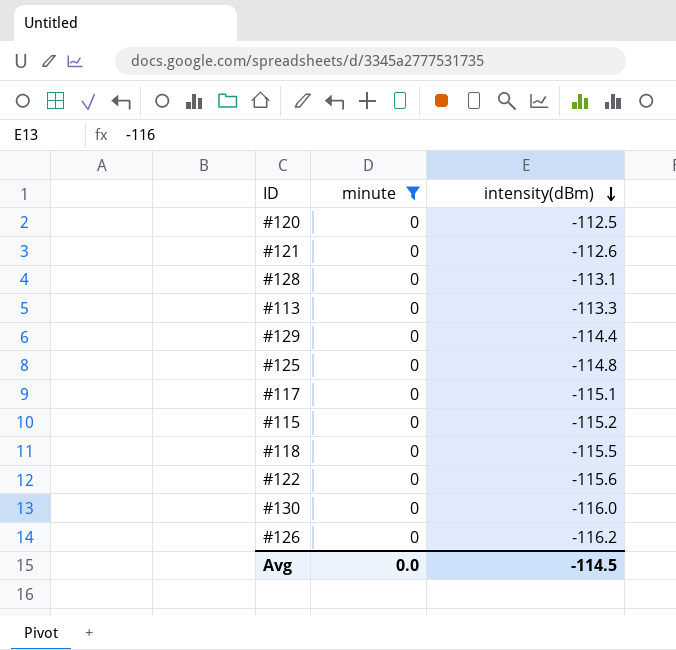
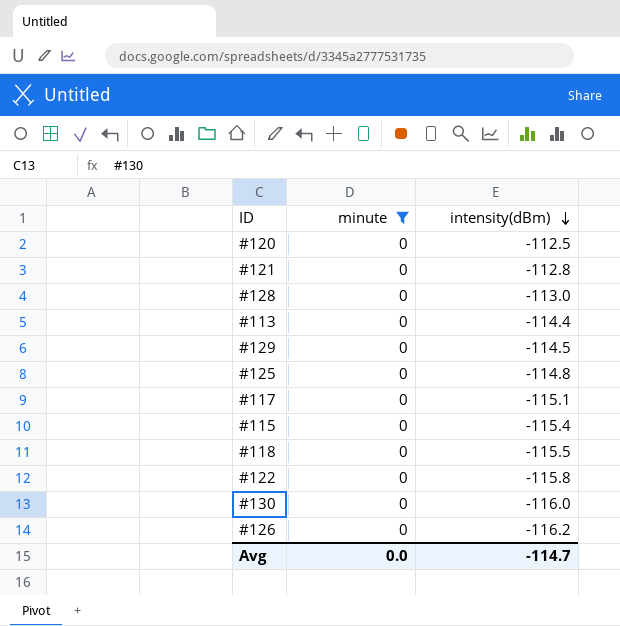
#121 | intensity(dBm): -112.6 -> -112.8
#128 | intensity(dBm): -113.1 -> -113.0
#113 | intensity(dBm): -113.3 -> -114.4
#129 | intensity(dBm): -114.4 -> -114.5
#115 | intensity(dBm): -115.2 -> -115.4
#122 | intensity(dBm): -115.6 -> -115.8
Avg | intensity(dBm): -114.5 -> -114.7

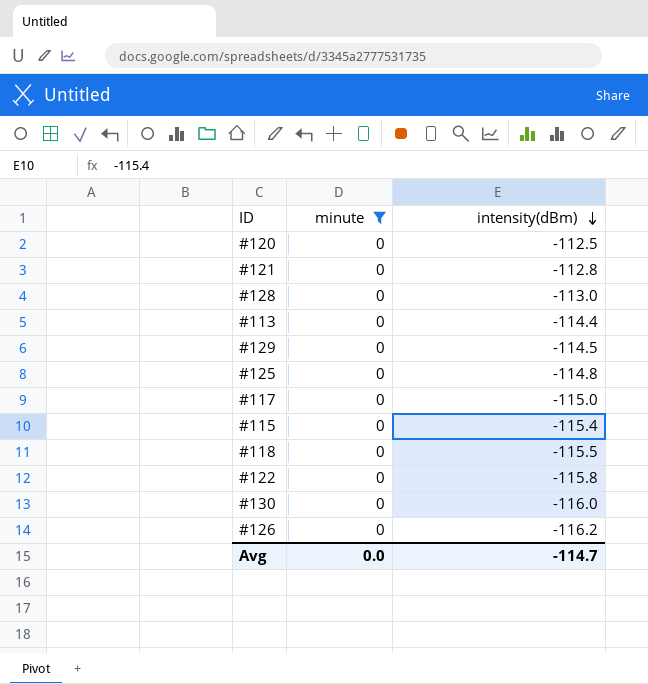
#117 | intensity(dBm): -115.1 -> -115.0

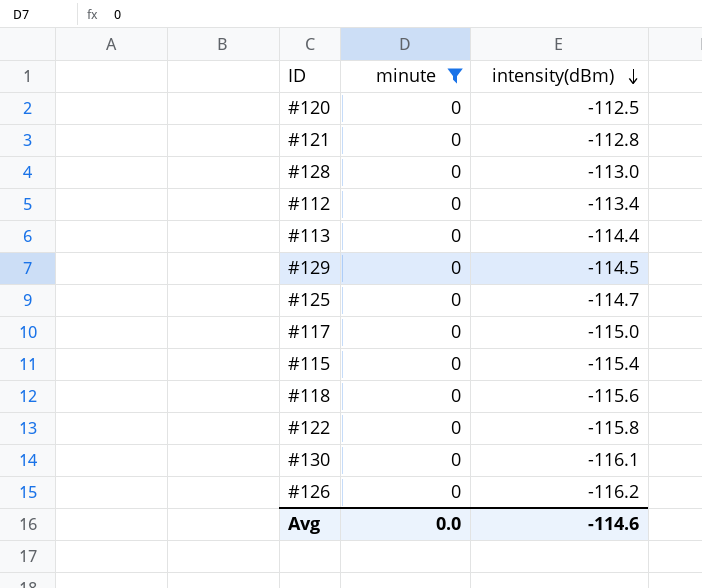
row #112: none -> 0 | -113.4
#125 | intensity(dBm): -114.8 -> -114.7
#118 | intensity(dBm): -115.5 -> -115.6
#130 | intensity(dBm): -116.0 -> -116.1
Avg | intensity(dBm): -114.7 -> -114.6

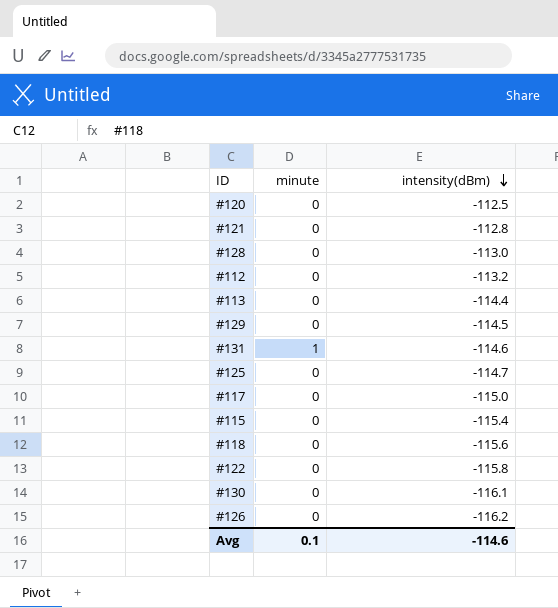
filter: minute = 0 -> none
#112 | intensity(dBm): -113.4 -> -113.2
Avg | minute: 0.0 -> 0.1

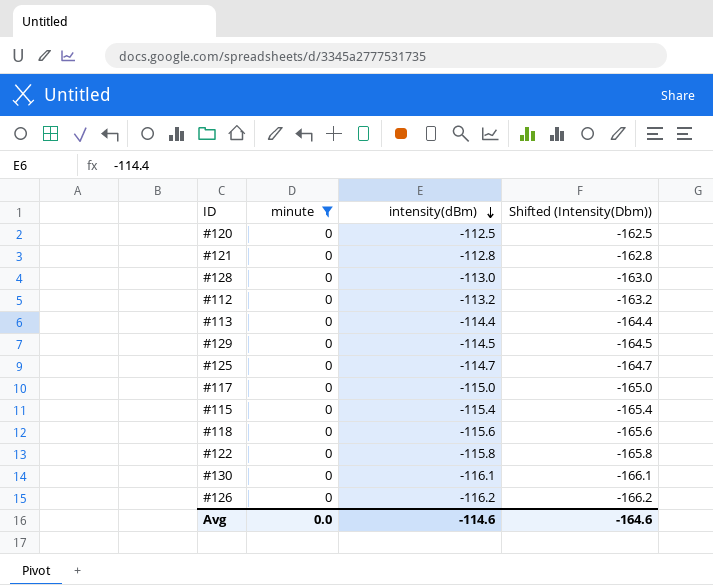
filter: none -> minute = 0
column Shifted (Intensity(Dbm)) | formula: none -> [intensity(dBm)] - 50
Avg | minute: 0.1 -> 0.0

